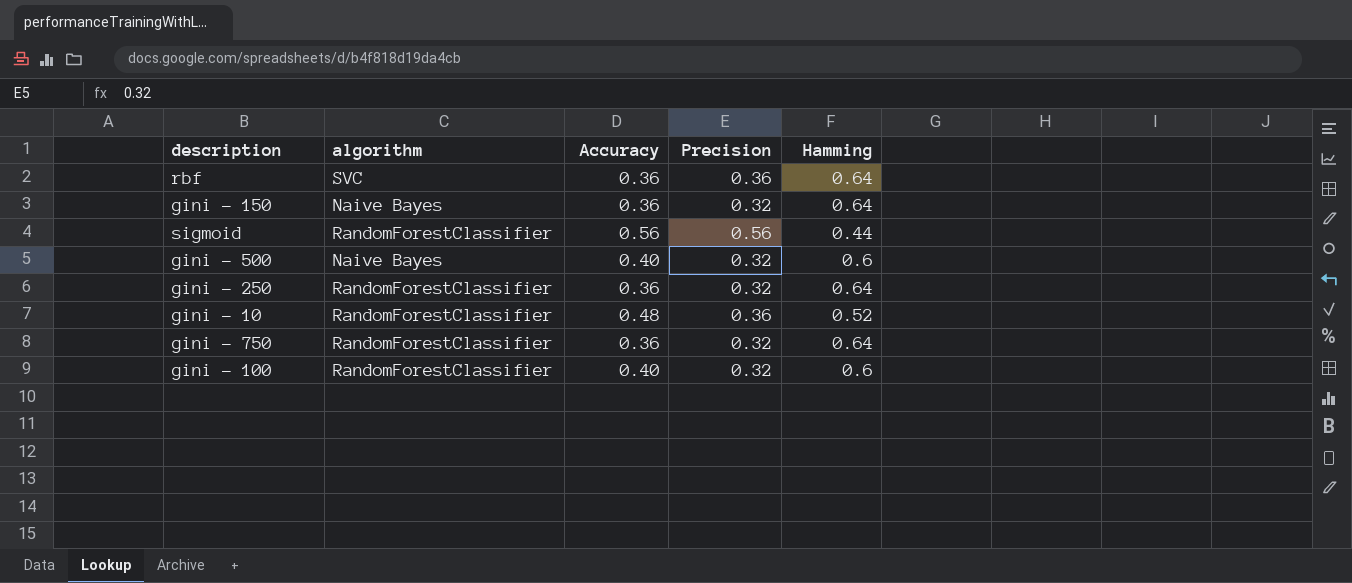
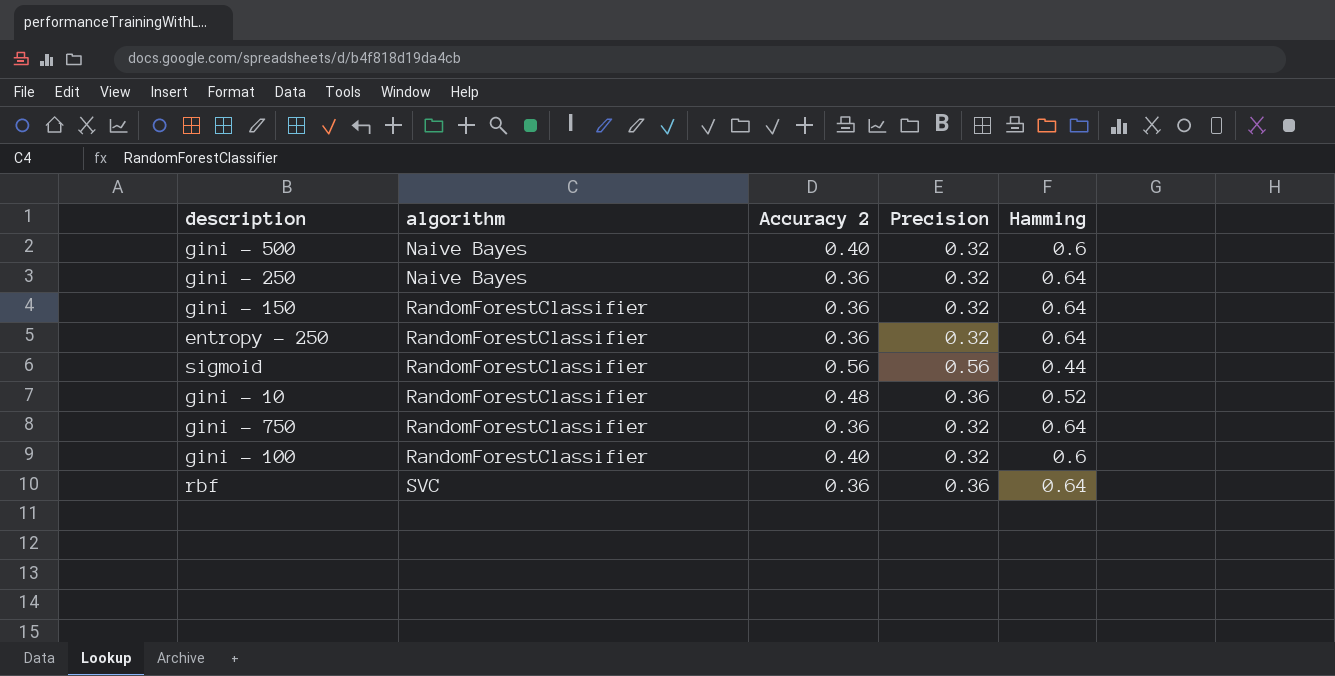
row order: none -> algorithm ascending
column name: Accuracy -> Accuracy 2
gini - 250 | algorithm: RandomForestClassifier -> Naive Bayes
gini - 150 | algorithm: Naive Bayes -> RandomForestClassifier
row entropy - 250: none -> RandomForestClassifier | 0.36 | 0.32 | 0.64

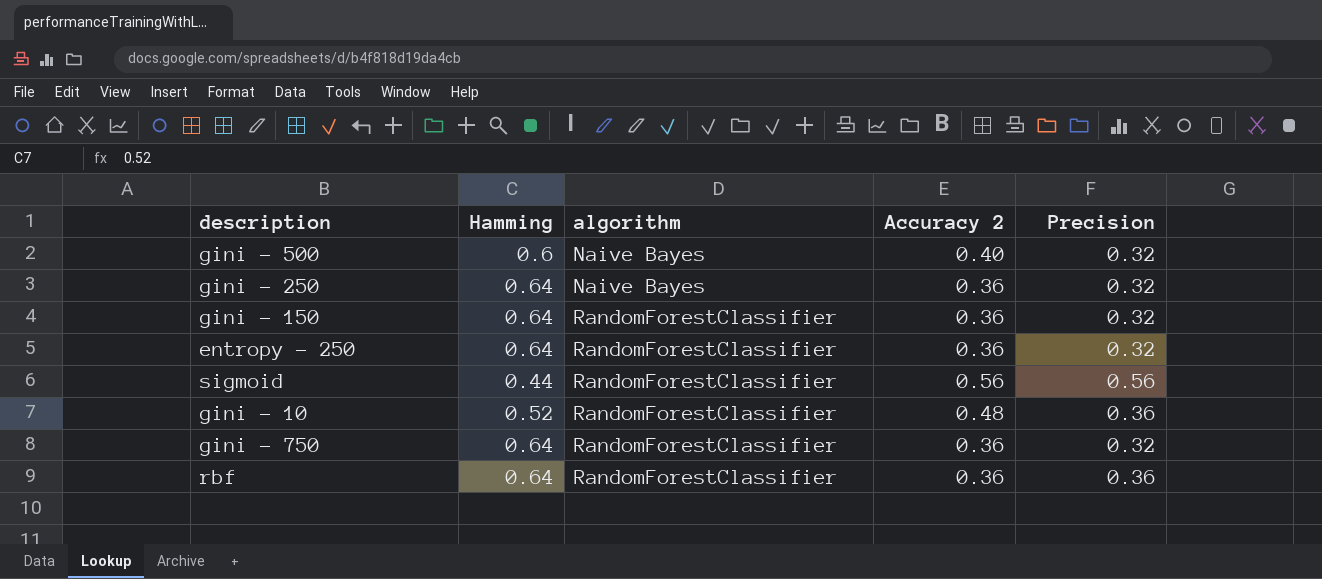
column Hamming | position: 5 -> 2
row gini - 100: RandomForestClassifier | 0.40 | 0.32 | 0.6 -> none
rbf | algorithm: SVC -> RandomForestClassifier

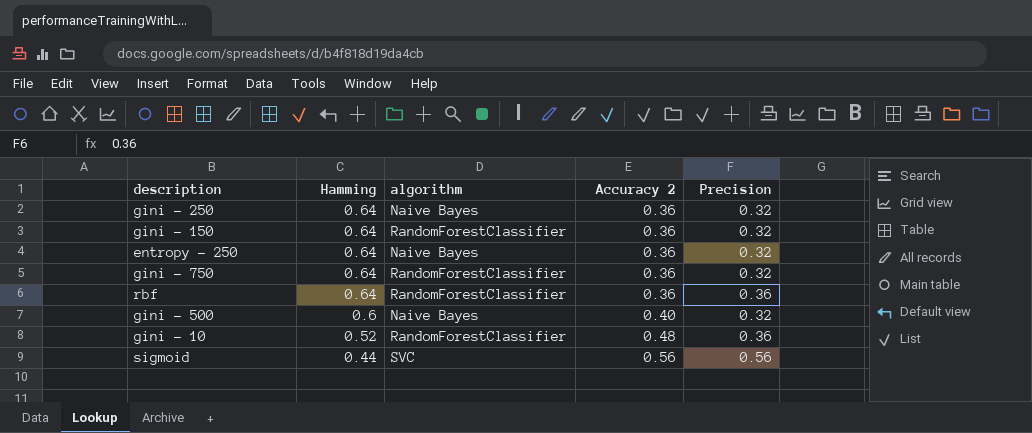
row order: algorithm ascending -> Hamming descending
entropy - 250 | algorithm: RandomForestClassifier -> Naive Bayes
sigmoid | algorithm: RandomForestClassifier -> SVC

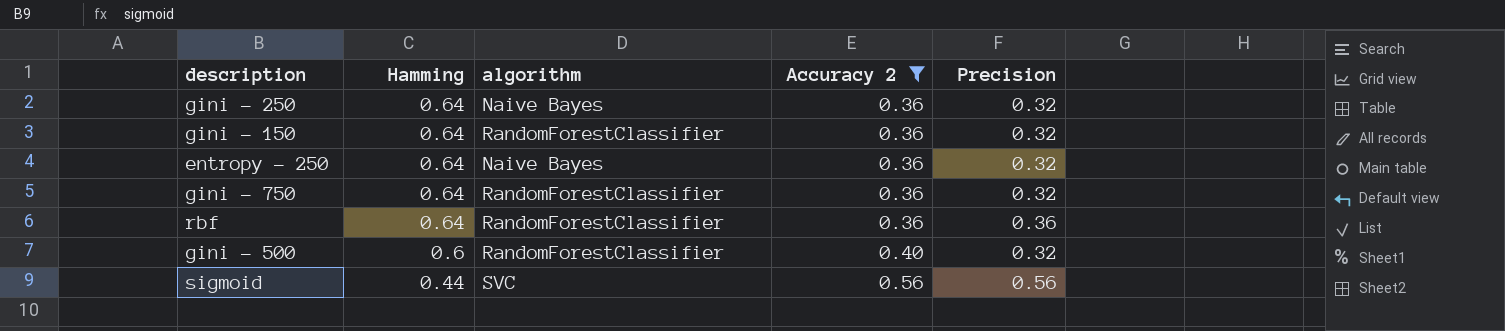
filter: none -> Accuracy 2 != 0.48
gini - 500 | algorithm: Naive Bayes -> RandomForestClassifier

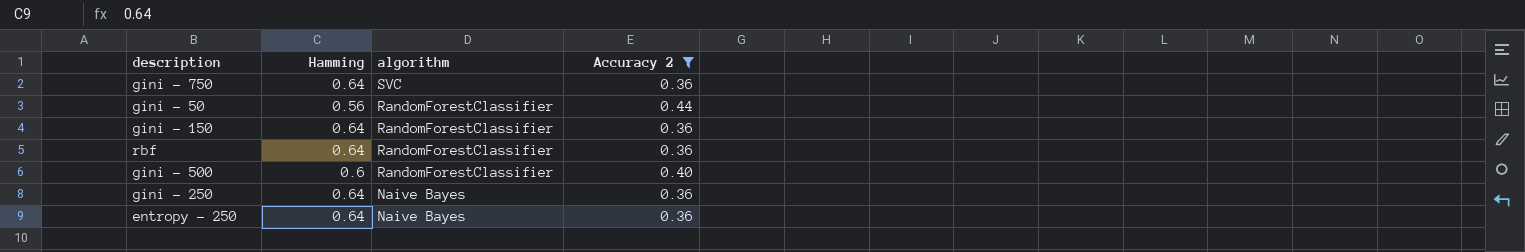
row order: Hamming descending -> algorithm descending
column Precision | position: 5 -> none
row sigmoid: 0.44 | SVC | 0.56 | 0.56 -> none
gini - 750 | algorithm: RandomForestClassifier -> SVC
row gini - 50: none -> 0.56 | RandomForestClassifier | 0.44

